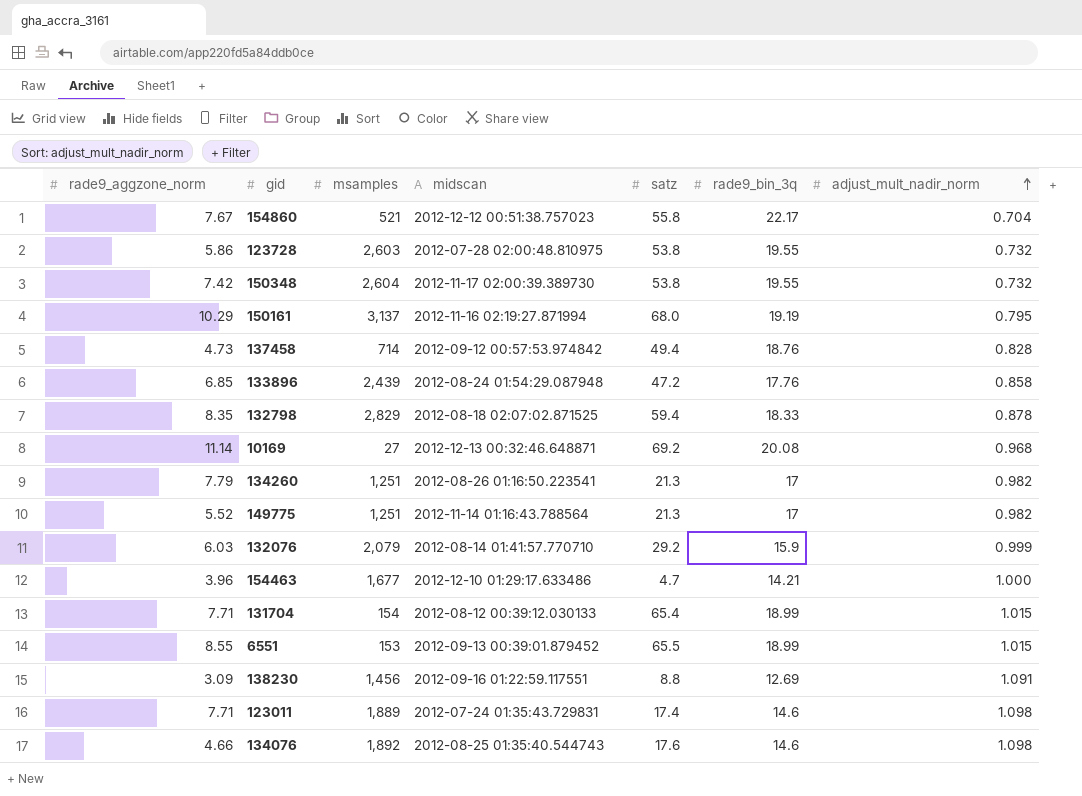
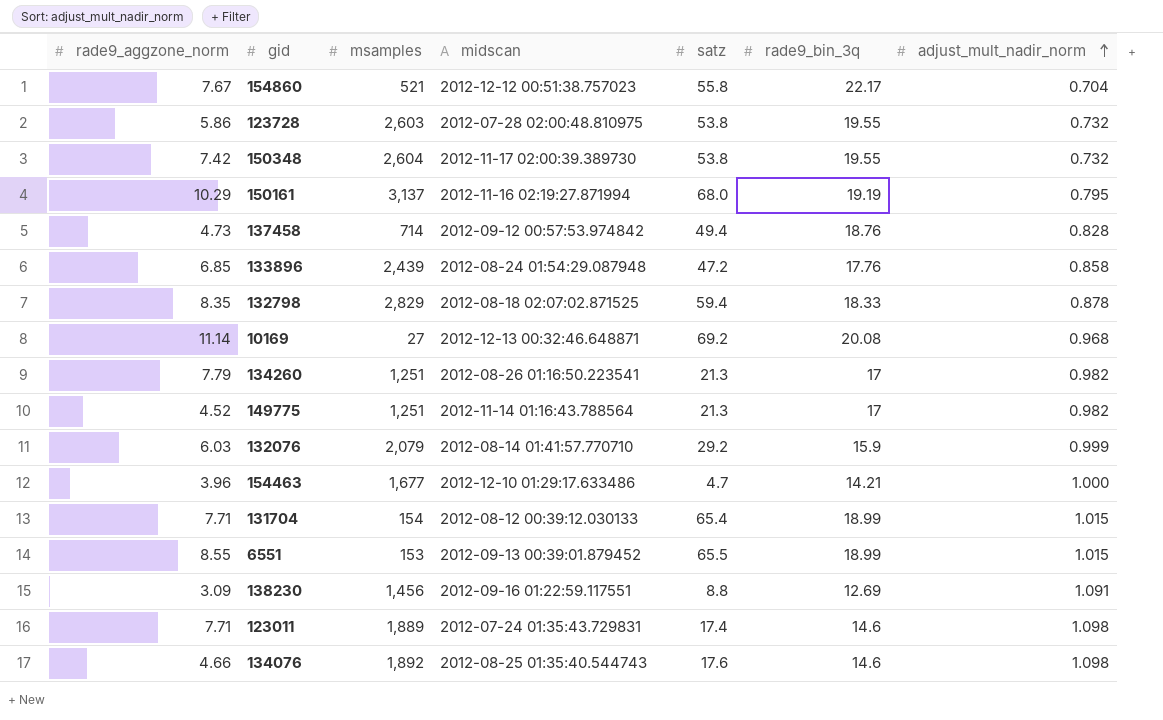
149775 | rade9_aggzone_norm: 5.52 -> 4.52

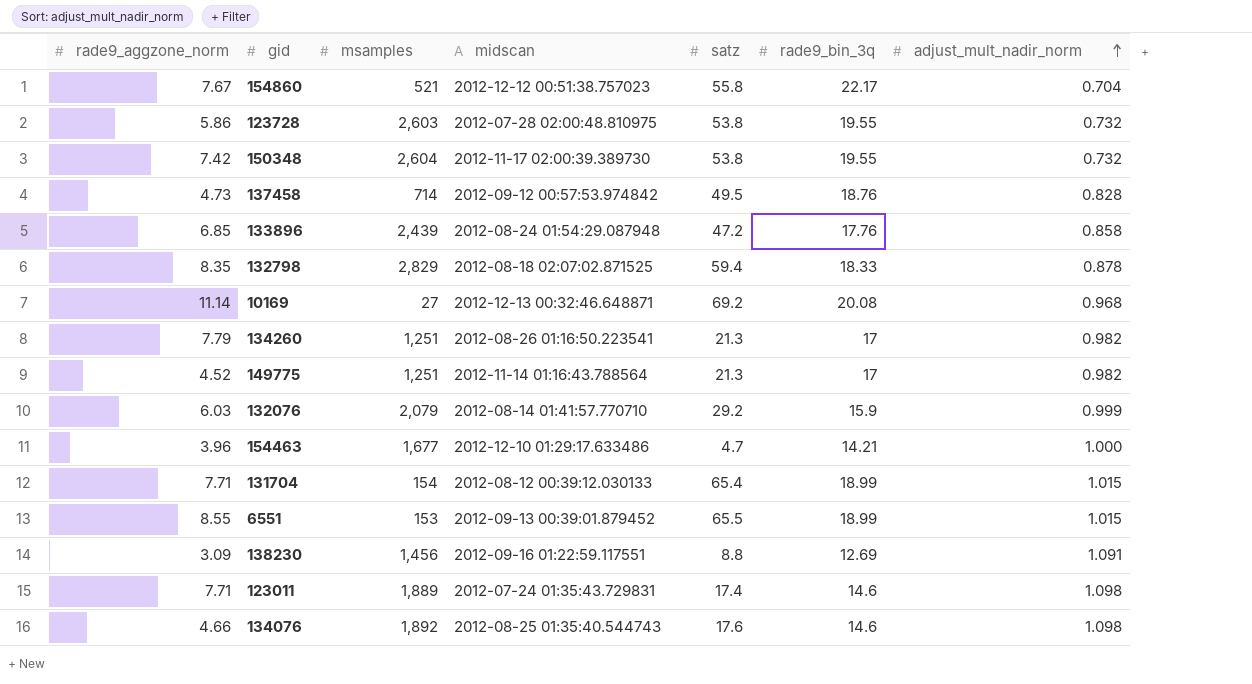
row 150161: 10.29 | 3,137 | 2012-11-16 02:19:27.871994 | 68.0 | 19.19 | 0.795 -> none
137458 | satz: 49.4 -> 49.5

